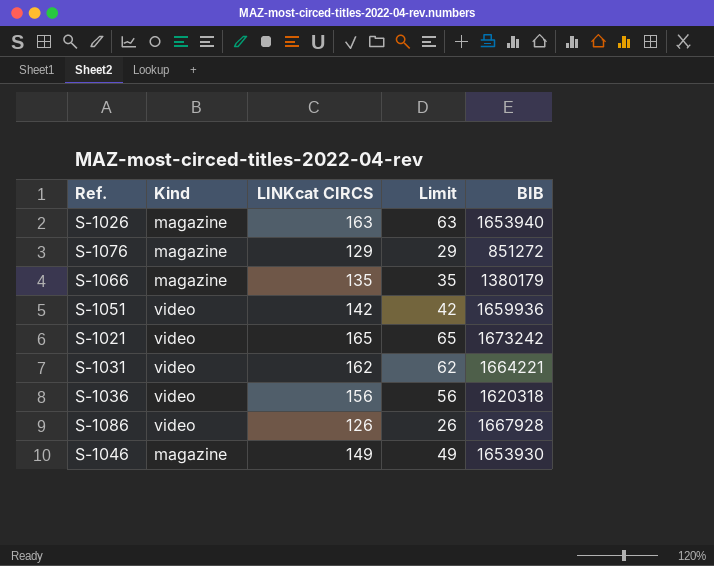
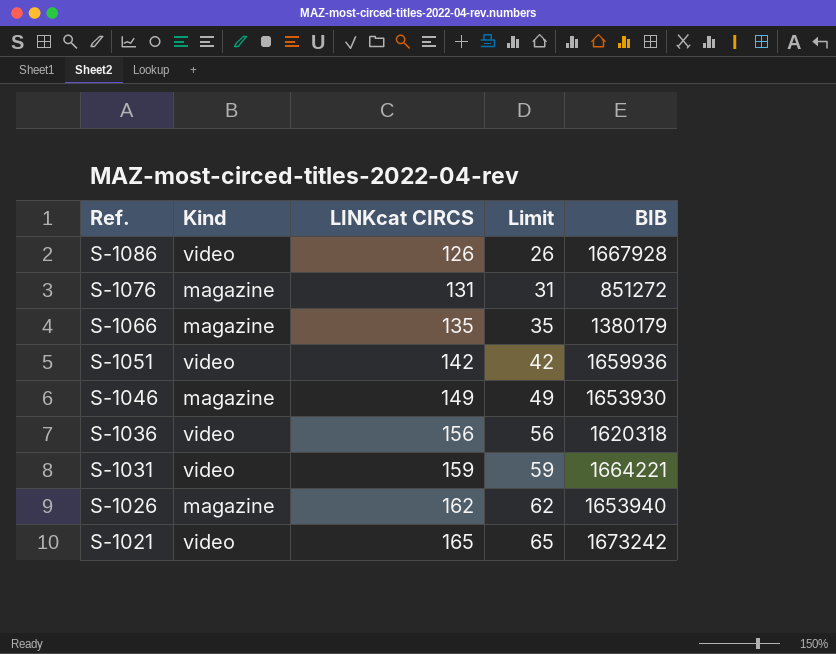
row order: none -> Ref. descending
S-1076 | LINKcat CIRCS: 129 -> 131
S-1076 | Limit: 29 -> 31
S-1031 | LINKcat CIRCS: 162 -> 159
S-1031 | Limit: 62 -> 59
S-1026 | LINKcat CIRCS: 163 -> 162
S-1026 | Limit: 63 -> 62

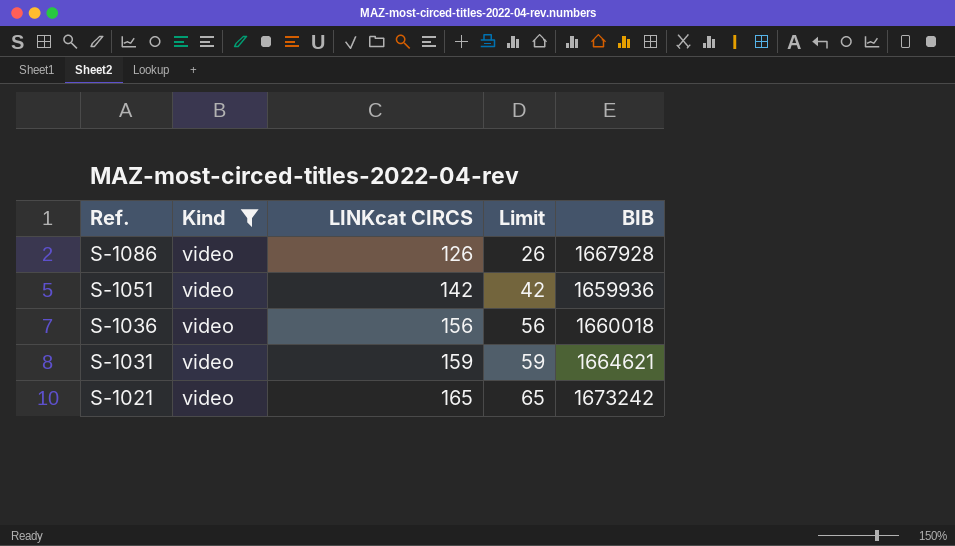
filter: none -> Kind = video
S-1036 | BIB: 1620318 -> 1660018
S-1031 | BIB: 1664221 -> 1664621

